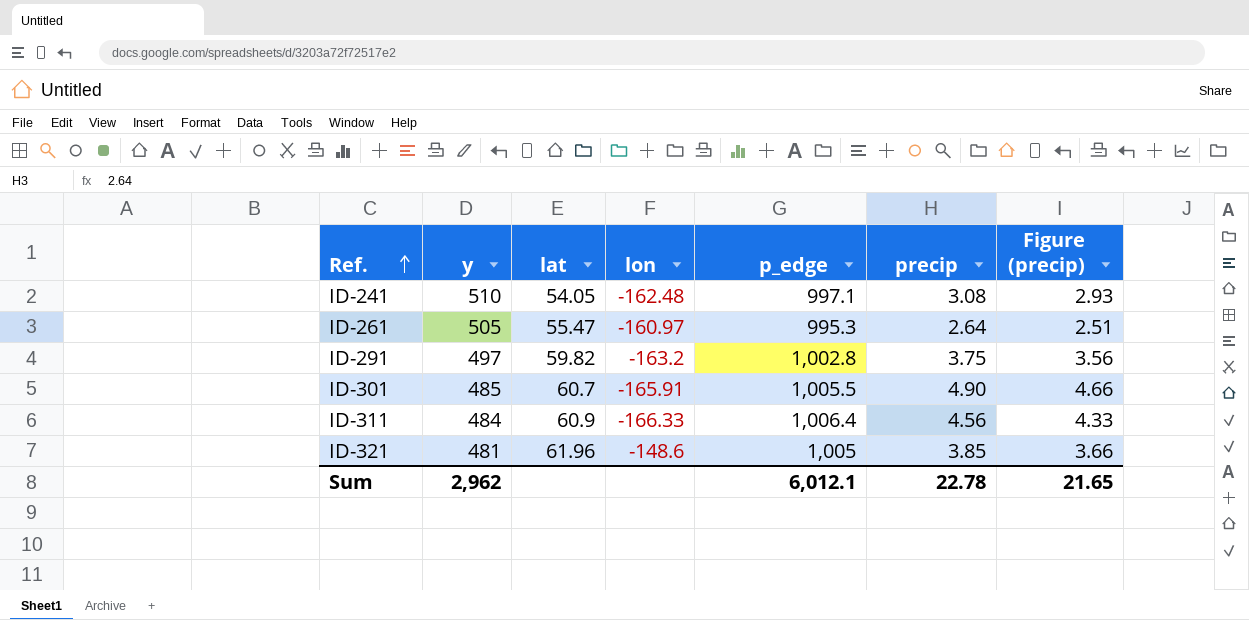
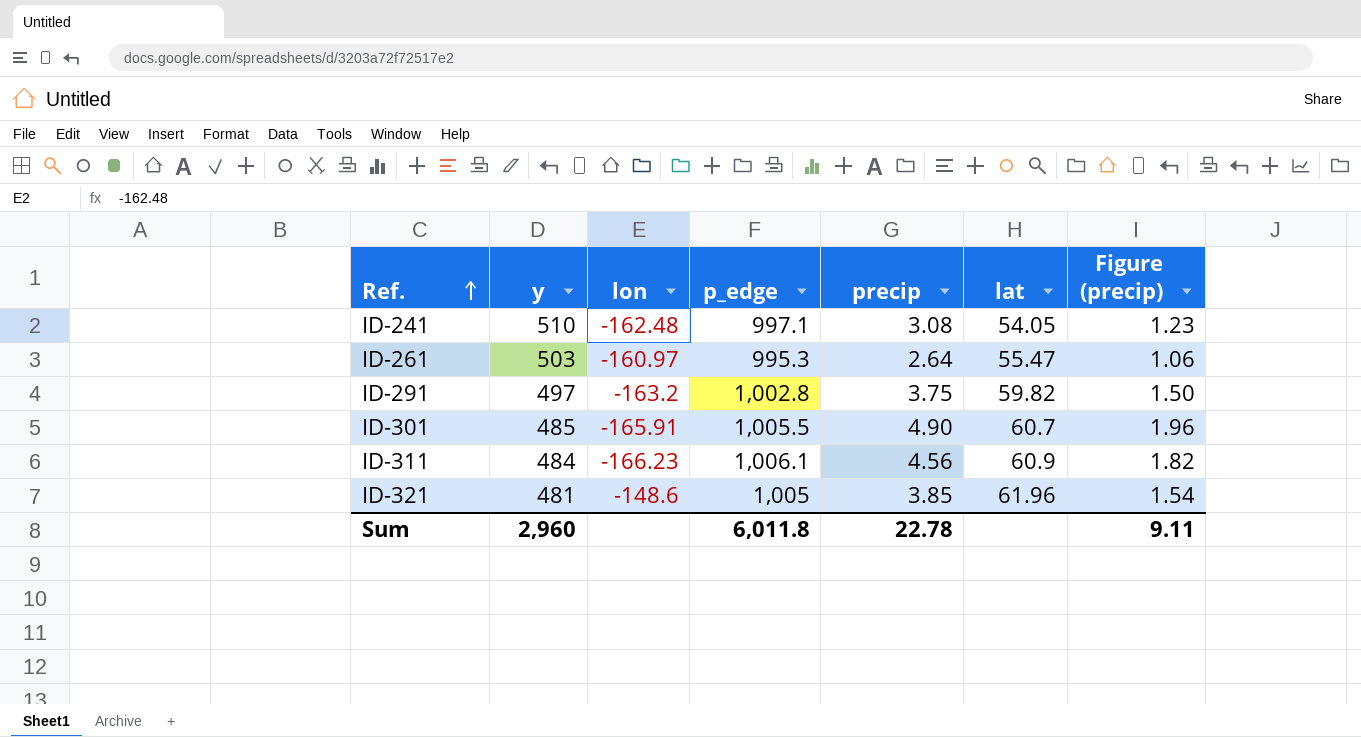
column lat | position: 3 -> 6
column Figure (precip) | formula: [precip] * 0.95 -> [precip] * 0.4
ID-261 | y: 505 -> 503
ID-311 | lon: -166.33 -> -166.23
ID-311 | p_edge: 1,006.4 -> 1,006.1
Sum | y: 2,962 -> 2,960
Sum | p_edge: 6,012.1 -> 6,011.8
Sum | Figure (precip): 21.65 -> 9.11

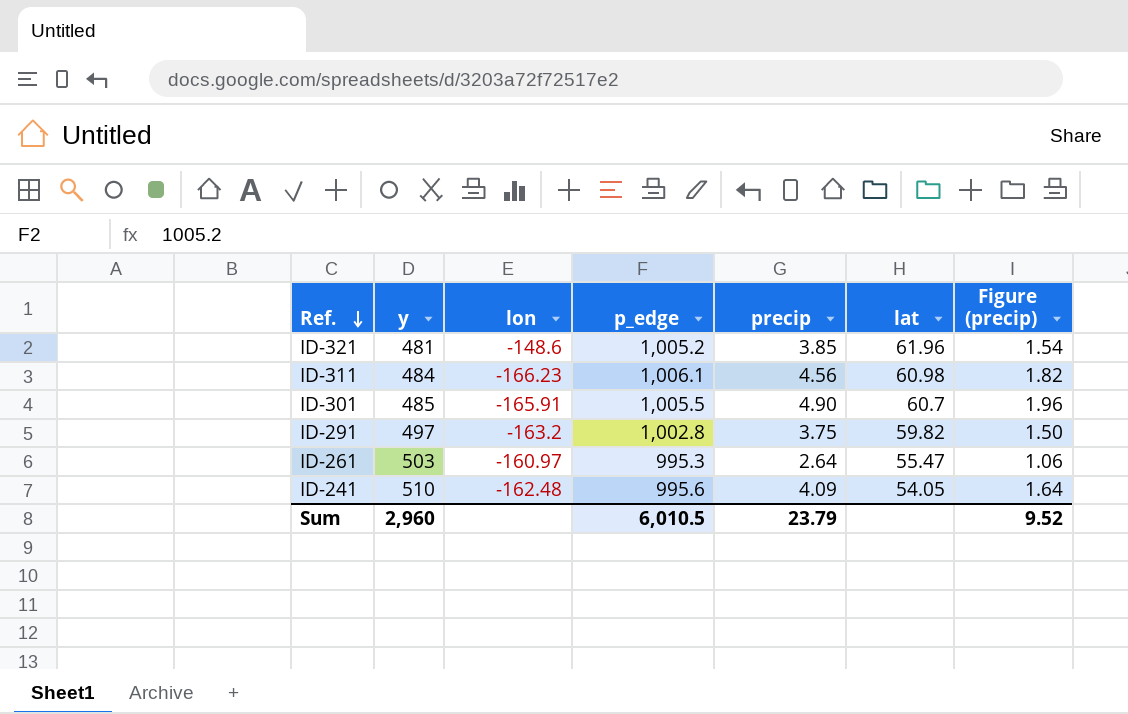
row order: Ref. ascending -> Ref. descending
ID-321 | p_edge: 1,005 -> 1,005.2
ID-311 | lat: 60.9 -> 60.98
ID-241 | p_edge: 997.1 -> 995.6
ID-241 | precip: 3.08 -> 4.09
ID-241 | Figure (precip): 1.23 -> 1.64
Sum | p_edge: 6,011.8 -> 6,010.5
Sum | precip: 22.78 -> 23.79
Sum | Figure (precip): 9.11 -> 9.52

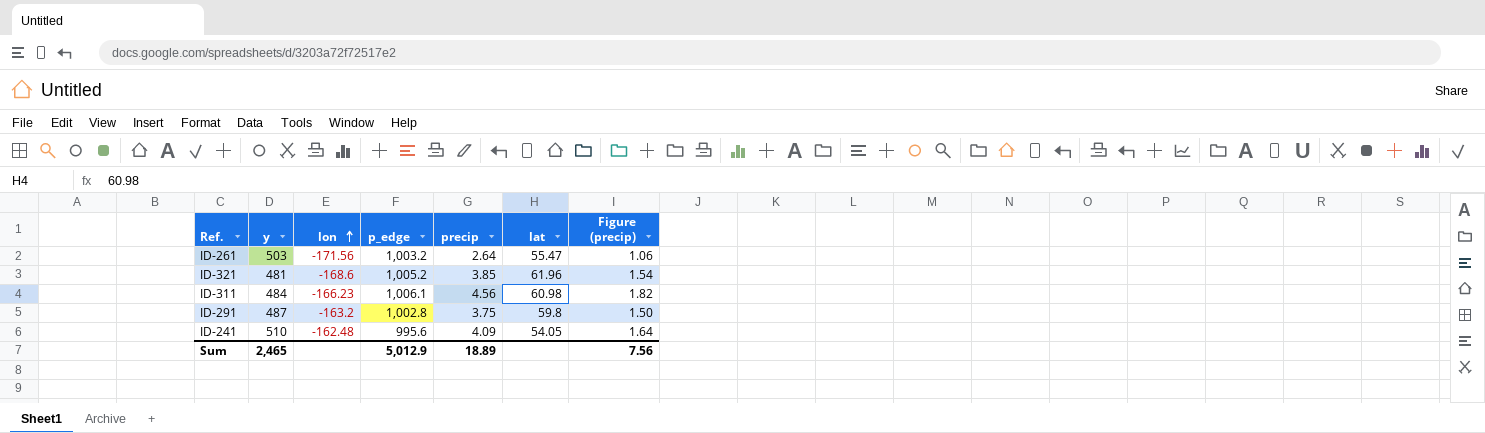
row order: Ref. descending -> lon ascending
row ID-301: 485 | -165.91 | 1,005.5 | 4.90 | 60.7 | 1.96 -> none
ID-261 | lon: -160.97 -> -171.56
ID-261 | p_edge: 995.3 -> 1,003.2
ID-321 | lon: -148.6 -> -168.6
ID-291 | y: 497 -> 487
ID-291 | lat: 59.82 -> 59.8
Sum | y: 2,960 -> 2,465
Sum | p_edge: 6,010.5 -> 5,012.9
Sum | precip: 23.79 -> 18.89
Sum | Figure (precip): 9.52 -> 7.56

